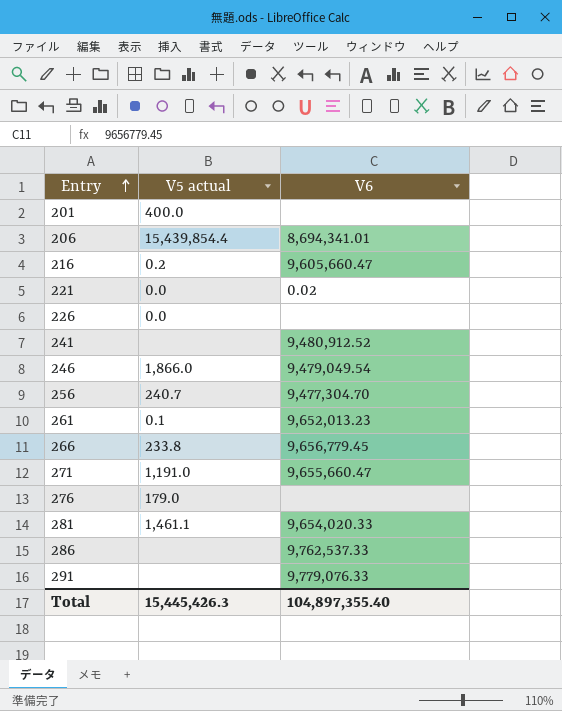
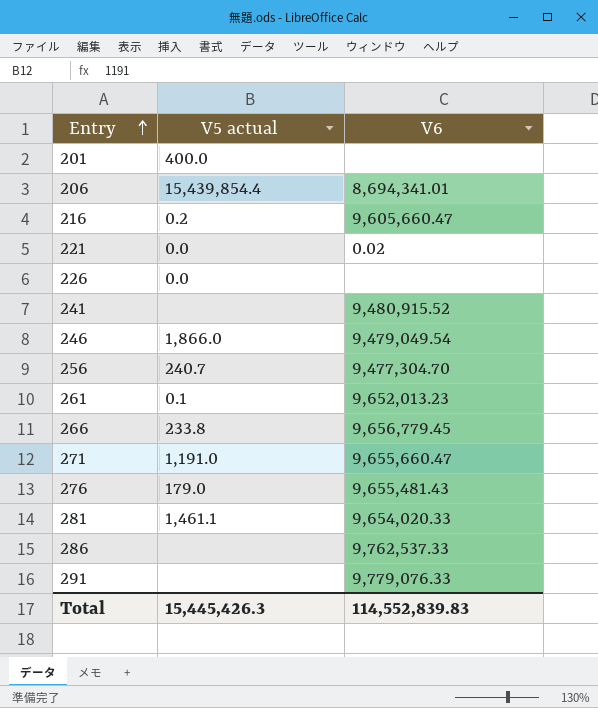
241 | V6: 9,480,912.52 -> 9,480,915.52
276 | V6: none -> 9,655,481.43
Total | V6: 104,897,355.40 -> 114,552,839.83

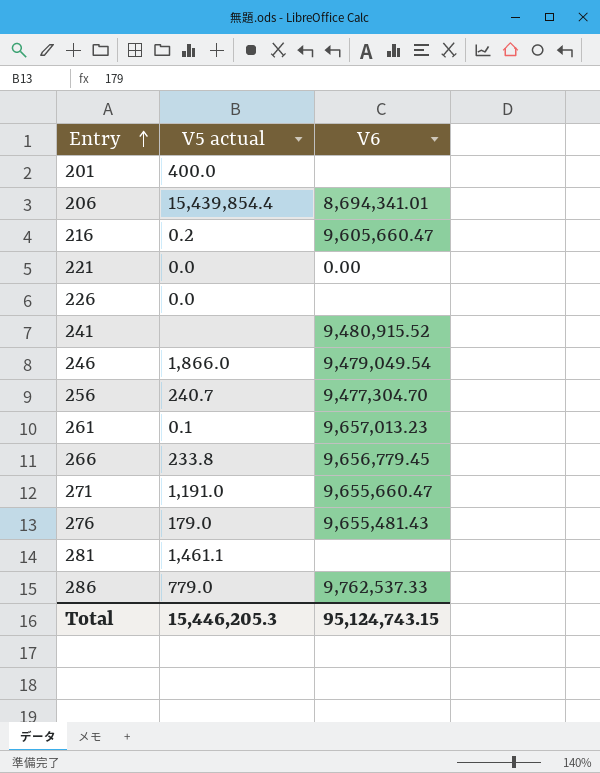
row 291: none | 9,779,076.33 -> none
221 | V6: 0.02 -> 0.00
261 | V6: 9,652,013.23 -> 9,657,013.23
281 | V6: 9,654,020.33 -> none
286 | V5 actual: none -> 779.0
Total | V5 actual: 15,445,426.3 -> 15,446,205.3
Total | V6: 114,552,839.83 -> 95,124,743.15

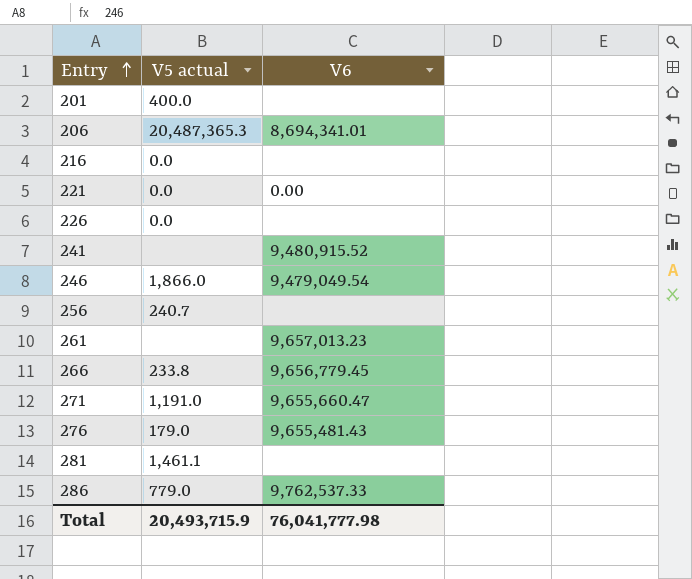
206 | V5 actual: 15,439,854.4 -> 20,487,365.3
216 | V5 actual: 0.2 -> 0.0
216 | V6: 9,605,660.47 -> none
256 | V6: 9,477,304.70 -> none
261 | V5 actual: 0.1 -> none
Total | V5 actual: 15,446,205.3 -> 20,493,715.9
Total | V6: 95,124,743.15 -> 76,041,777.98

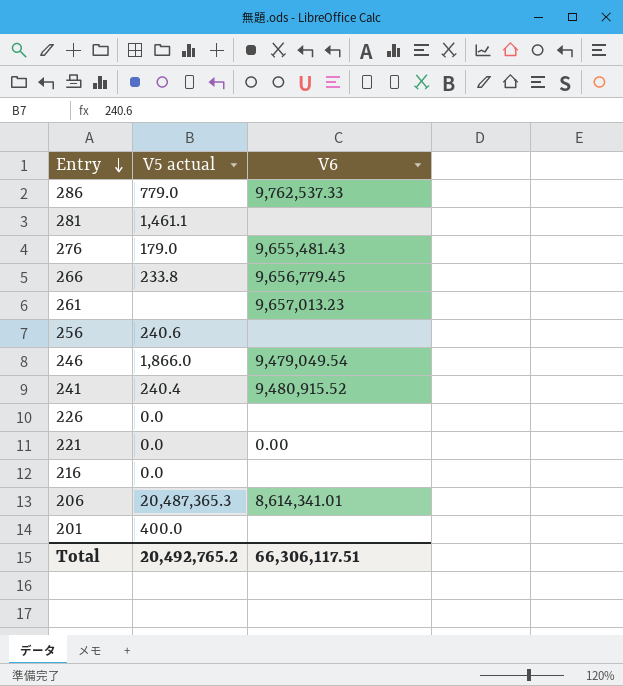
row order: Entry ascending -> Entry descending
row 271: 1,191.0 | 9,655,660.47 -> none
256 | V5 actual: 240.7 -> 240.6
241 | V5 actual: none -> 240.4
206 | V6: 8,694,341.01 -> 8,614,341.01
Total | V5 actual: 20,493,715.9 -> 20,492,765.2
Total | V6: 76,041,777.98 -> 66,306,117.51

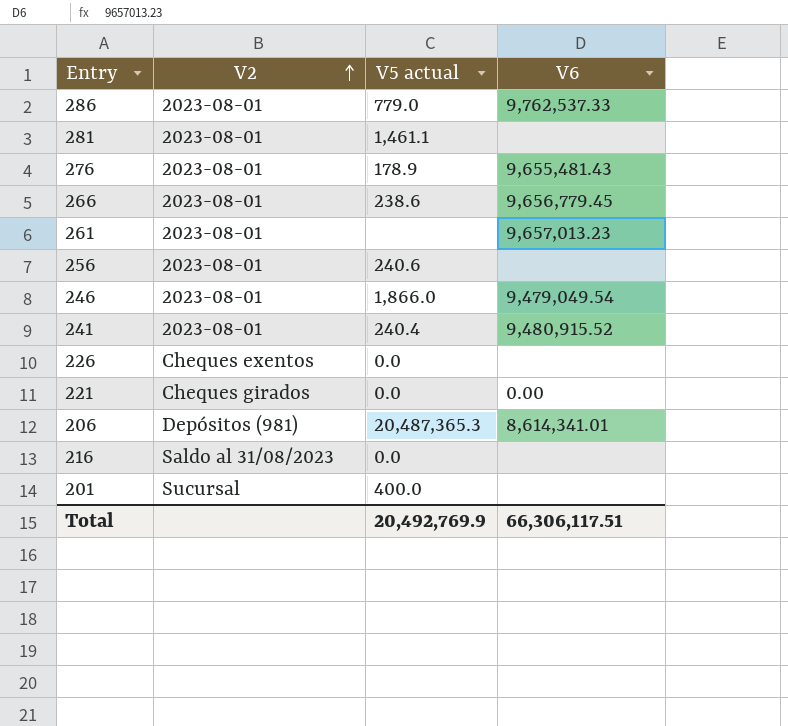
row order: Entry descending -> V2 ascending
column V2 | position: none -> 2
276 | V5 actual: 179.0 -> 178.9
266 | V5 actual: 233.8 -> 238.6
Total | V5 actual: 20,492,765.2 -> 20,492,769.9

